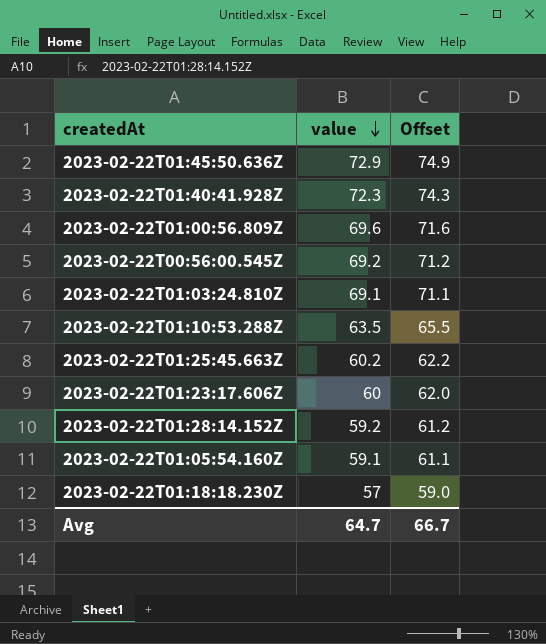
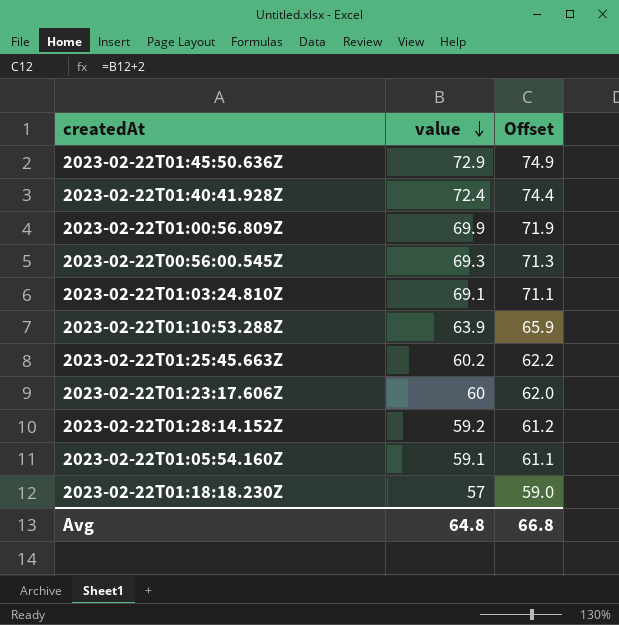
2023-02-22T01:40:41.928Z | value: 72.3 -> 72.4
2023-02-22T01:40:41.928Z | Offset: 74.3 -> 74.4
2023-02-22T01:00:56.809Z | value: 69.6 -> 69.9
2023-02-22T01:00:56.809Z | Offset: 71.6 -> 71.9
2023-02-22T00:56:00.545Z | value: 69.2 -> 69.3
2023-02-22T00:56:00.545Z | Offset: 71.2 -> 71.3
2023-02-22T01:10:53.288Z | value: 63.5 -> 63.9
2023-02-22T01:10:53.288Z | Offset: 65.5 -> 65.9
Avg | value: 64.7 -> 64.8
Avg | Offset: 66.7 -> 66.8

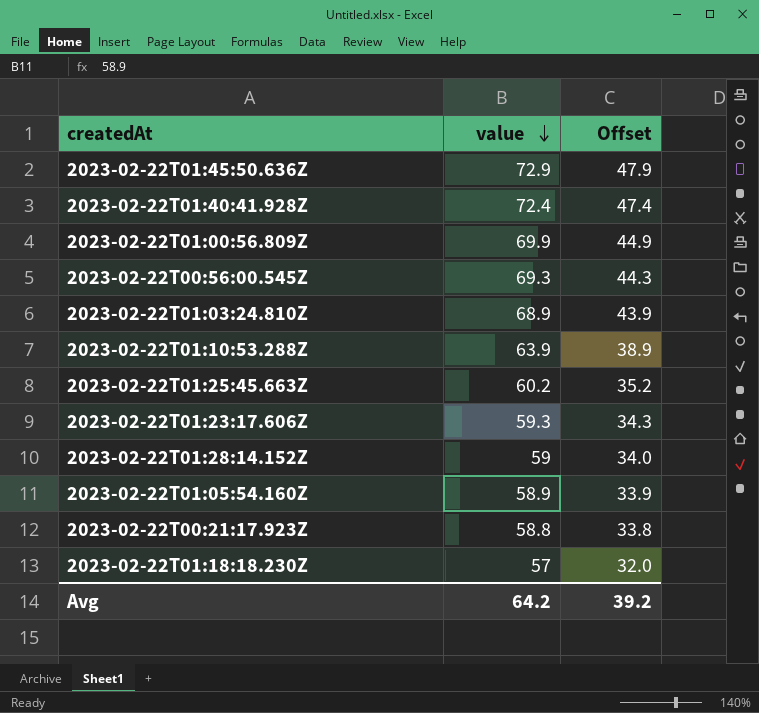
column Offset | formula: [value] + 2 -> [value] - 25
2023-02-22T01:03:24.810Z | value: 69.1 -> 68.9
2023-02-22T01:23:17.606Z | value: 60 -> 59.3
2023-02-22T01:28:14.152Z | value: 59.2 -> 59
2023-02-22T01:05:54.160Z | value: 59.1 -> 58.9
row 2023-02-22T00:21:17.923Z: none -> 58.8 | 33.8
Avg | value: 64.8 -> 64.2
Avg | Offset: 66.8 -> 39.2

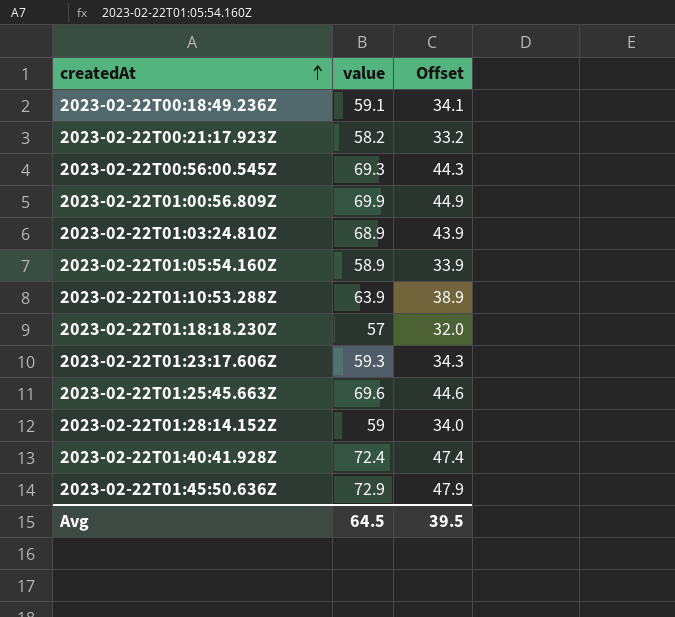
row order: value descending -> createdAt ascending
row 2023-02-22T00:18:49.236Z: none -> 59.1 | 34.1
2023-02-22T00:21:17.923Z | value: 58.8 -> 58.2
2023-02-22T00:21:17.923Z | Offset: 33.8 -> 33.2
2023-02-22T01:25:45.663Z | value: 60.2 -> 69.6
2023-02-22T01:25:45.663Z | Offset: 35.2 -> 44.6
Avg | value: 64.2 -> 64.5
Avg | Offset: 39.2 -> 39.5

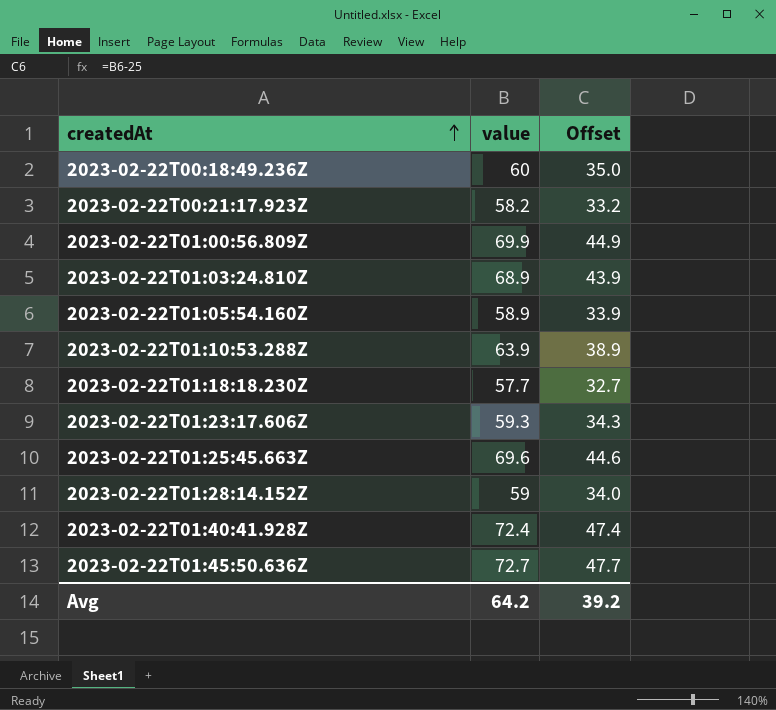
row 2023-02-22T00:56:00.545Z: 69.3 | 44.3 -> none
2023-02-22T00:18:49.236Z | value: 59.1 -> 60
2023-02-22T00:18:49.236Z | Offset: 34.1 -> 35.0
2023-02-22T01:18:18.230Z | value: 57 -> 57.7
2023-02-22T01:18:18.230Z | Offset: 32.0 -> 32.7
2023-02-22T01:45:50.636Z | value: 72.9 -> 72.7
2023-02-22T01:45:50.636Z | Offset: 47.9 -> 47.7
Avg | value: 64.5 -> 64.2
Avg | Offset: 39.5 -> 39.2

